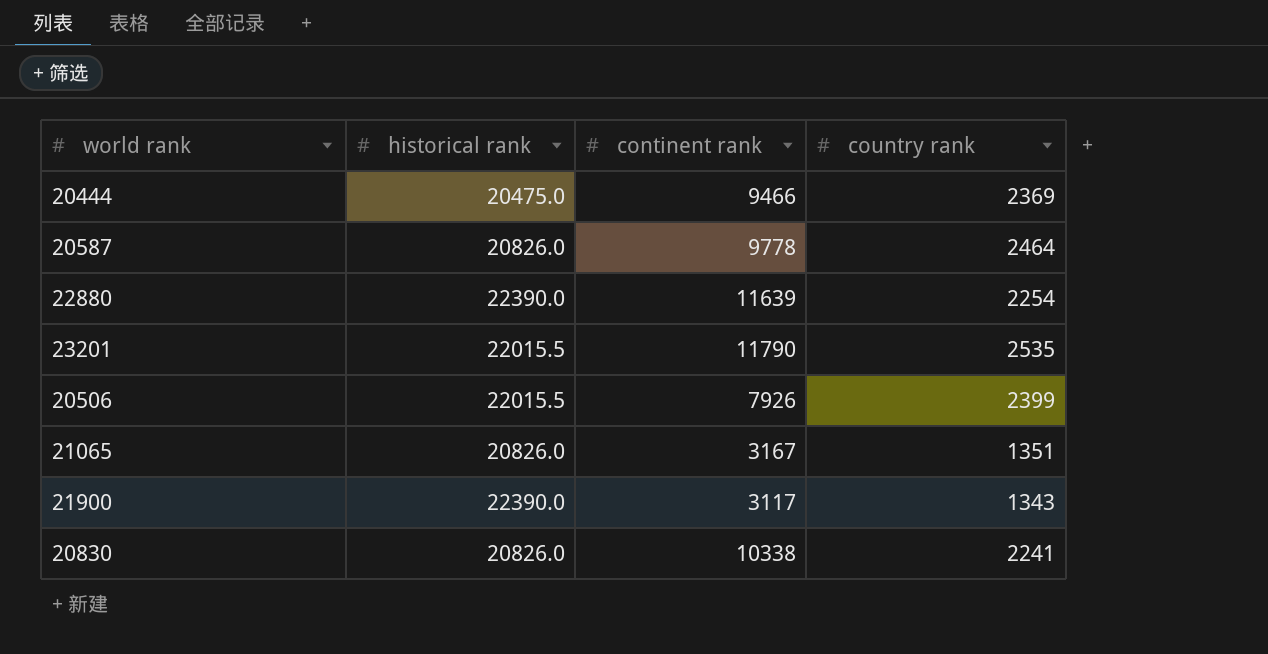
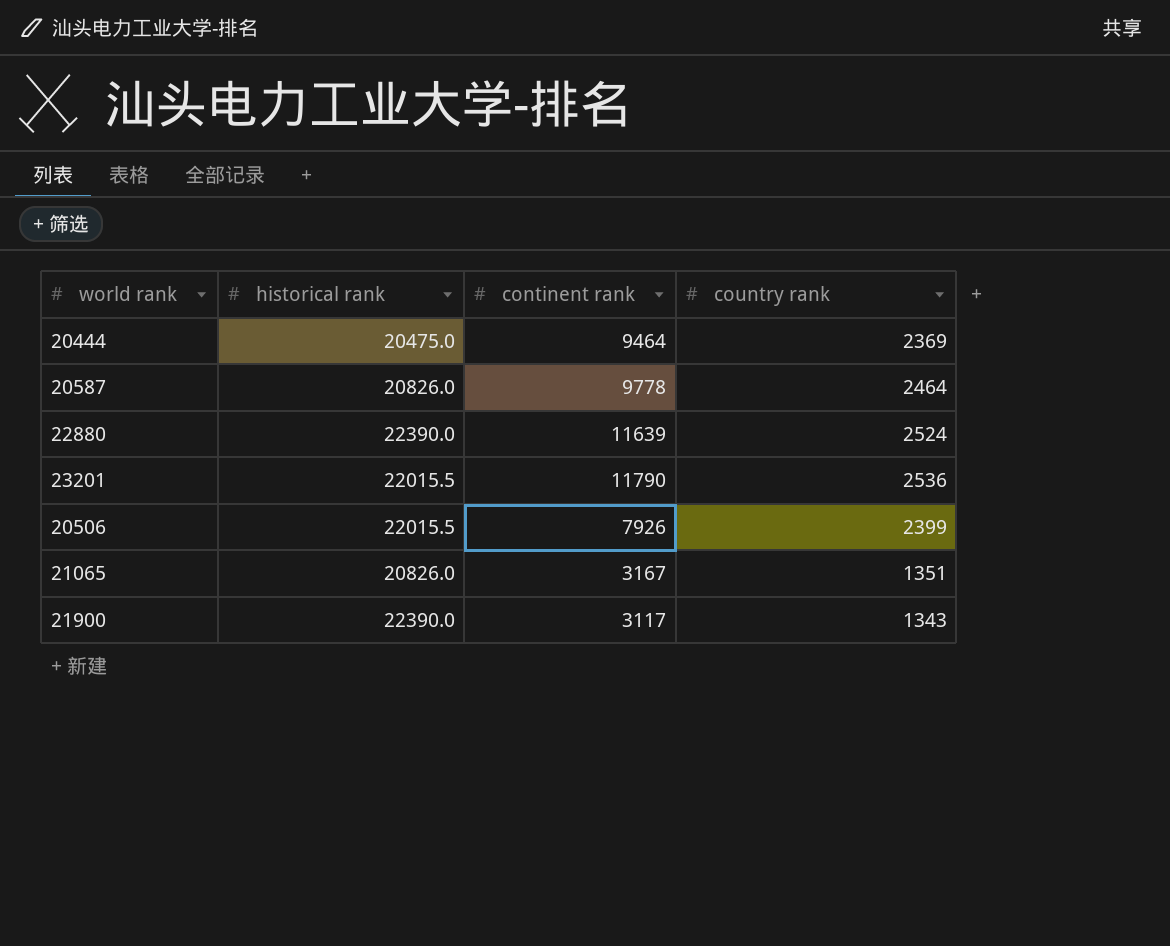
row 20830: 20826.0 | 10338 | 2241 -> none
20444 | continent rank: 9466 -> 9464
22880 | country rank: 2254 -> 2524
23201 | country rank: 2535 -> 2536

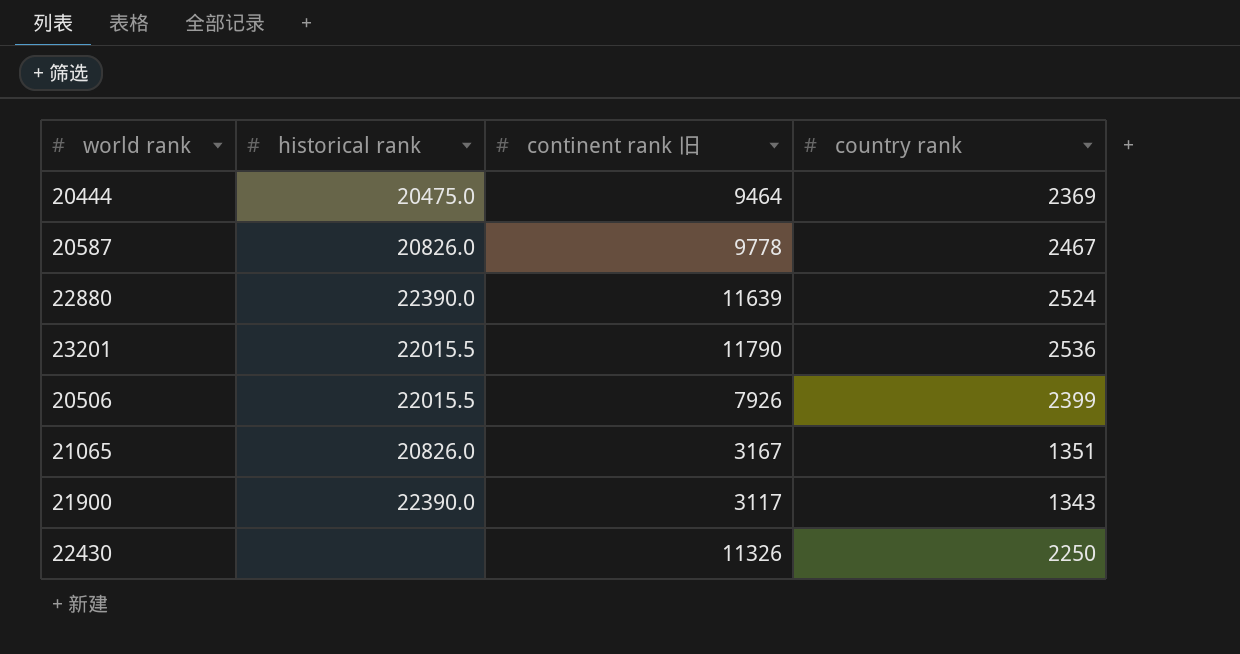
column name: continent rank -> continent rank 旧
20587 | country rank: 2464 -> 2467
row 22430: none -> none | 11326 | 2250

